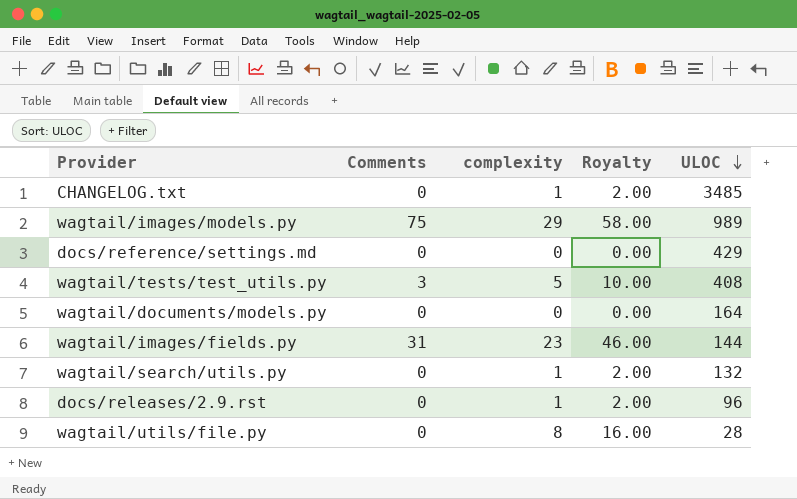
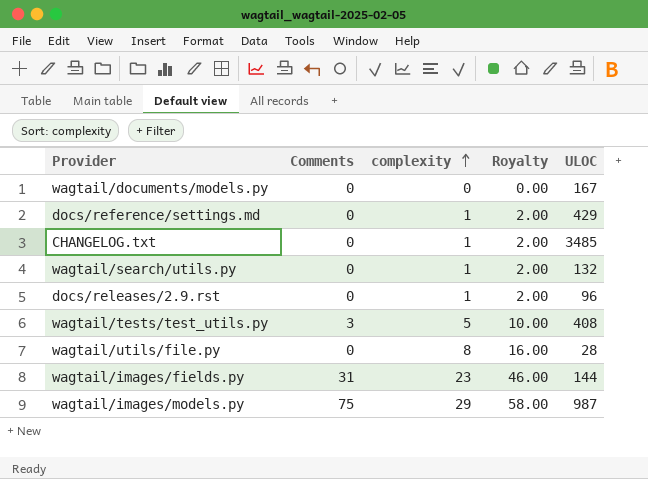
row order: ULOC descending -> complexity ascending
wagtail/documents/models.py | ULOC: 164 -> 167
docs/reference/settings.md | complexity: 0 -> 1
docs/reference/settings.md | Royalty: 0.00 -> 2.00
wagtail/images/models.py | ULOC: 989 -> 987

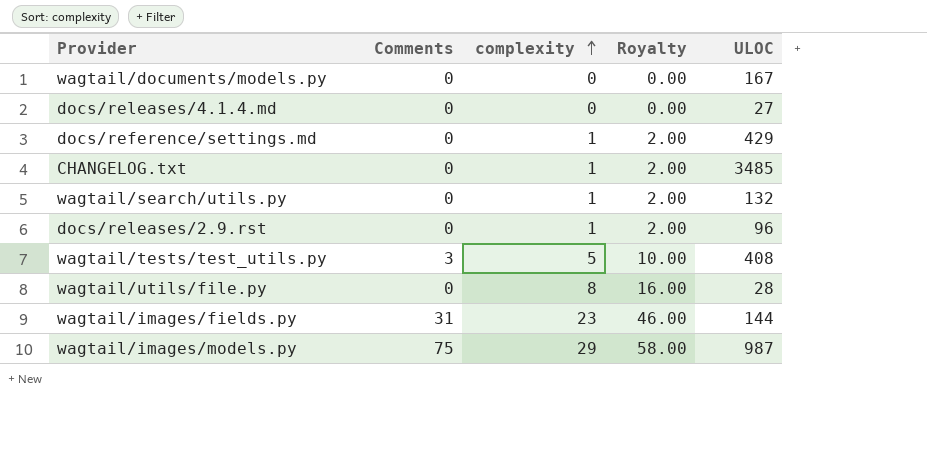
row docs/releases/4.1.4.md: none -> 0 | 0 | 0.00 | 27

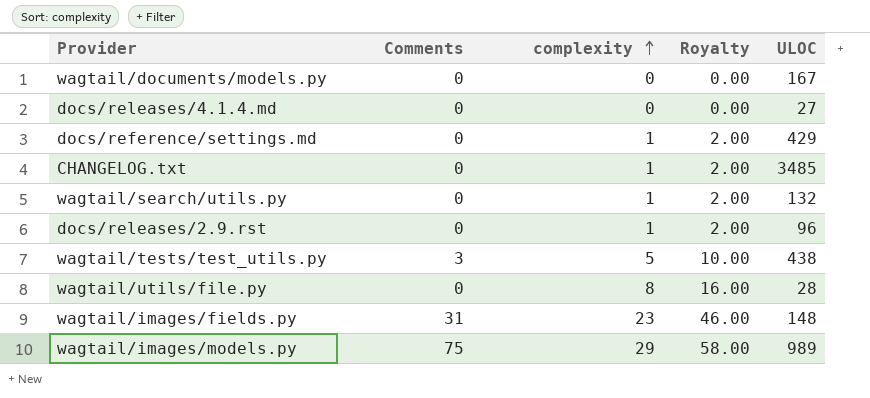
wagtail/tests/test_utils.py | ULOC: 408 -> 438
wagtail/images/fields.py | ULOC: 144 -> 148
wagtail/images/models.py | ULOC: 987 -> 989

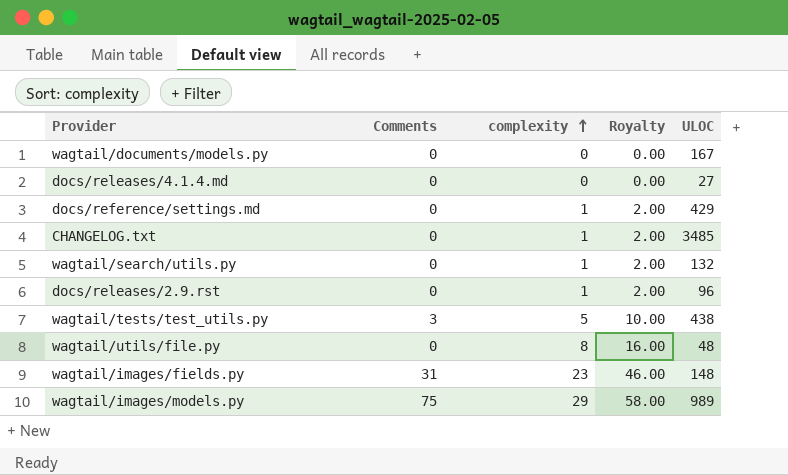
wagtail/utils/file.py | ULOC: 28 -> 48

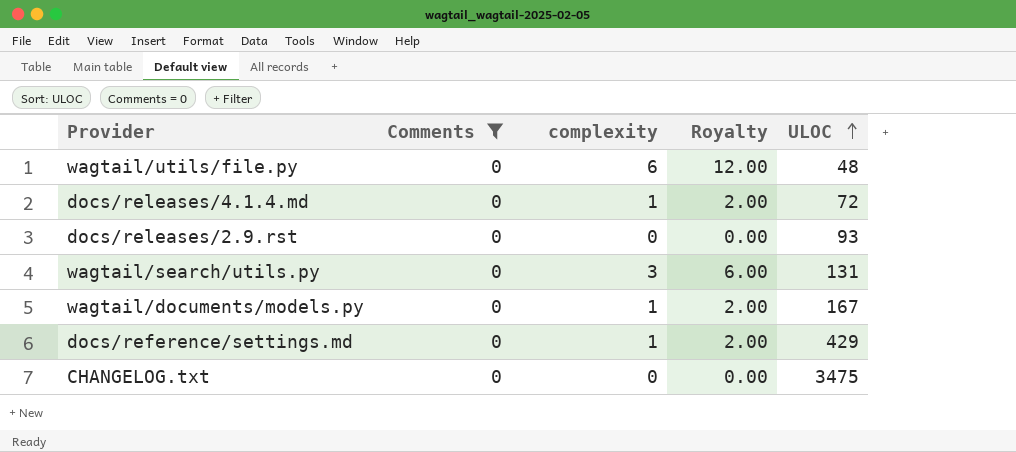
filter: none -> Comments = 0
row order: complexity ascending -> ULOC ascending
wagtail/utils/file.py | complexity: 8 -> 6
wagtail/utils/file.py | Royalty: 16.00 -> 12.00
docs/releases/4.1.4.md | complexity: 0 -> 1
docs/releases/4.1.4.md | Royalty: 0.00 -> 2.00
docs/releases/4.1.4.md | ULOC: 27 -> 72
docs/releases/2.9.rst | complexity: 1 -> 0
docs/releases/2.9.rst | Royalty: 2.00 -> 0.00
docs/releases/2.9.rst | ULOC: 96 -> 93
wagtail/search/utils.py | complexity: 1 -> 3
wagtail/search/utils.py | Royalty: 2.00 -> 6.00
wagtail/search/utils.py | ULOC: 132 -> 131
wagtail/documents/models.py | complexity: 0 -> 1
wagtail/documents/models.py | Royalty: 0.00 -> 2.00
CHANGELOG.txt | complexity: 1 -> 0
CHANGELOG.txt | Royalty: 2.00 -> 0.00
CHANGELOG.txt | ULOC: 3485 -> 3475

